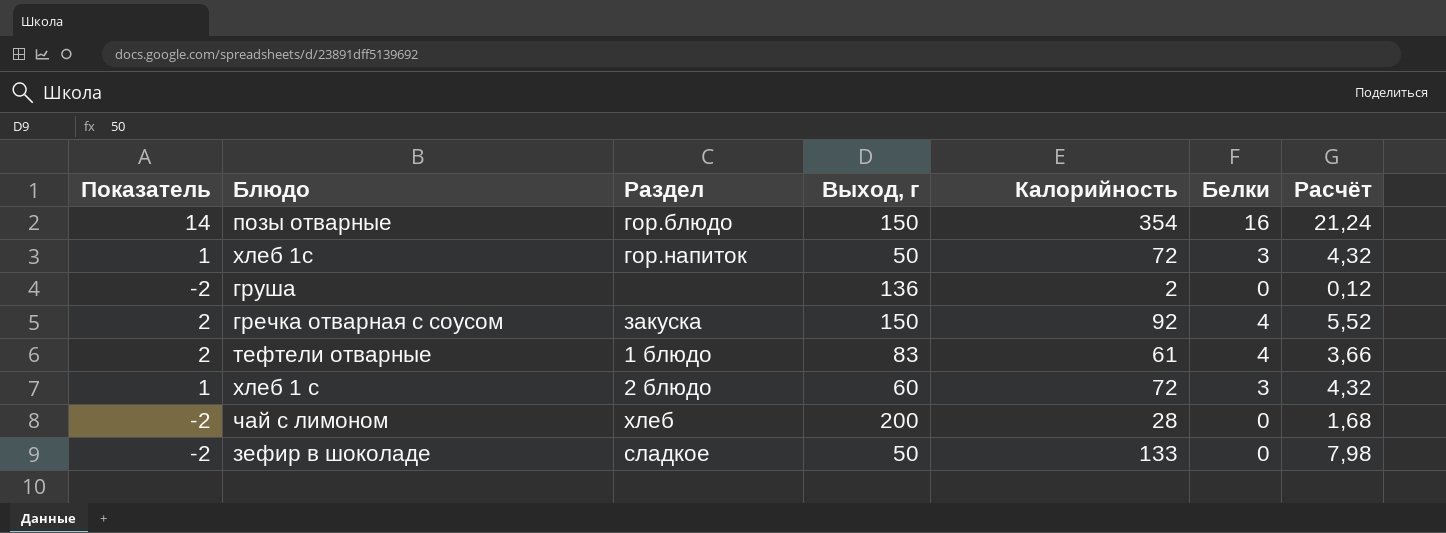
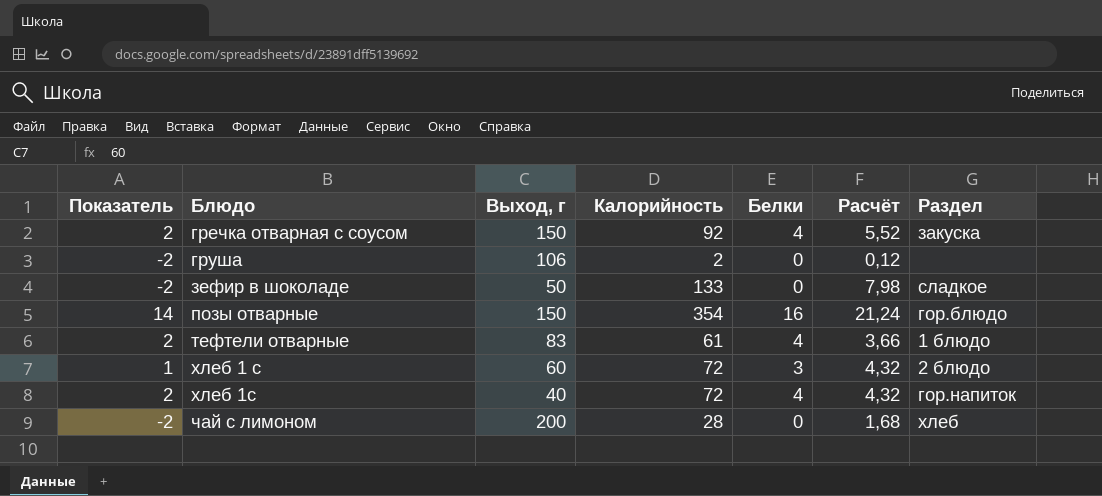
row order: none -> Блюдо ascending
column Раздел | position: 3 -> 7
груша | Выход, г: 136 -> 106
хлеб 1с | Показатель: 1 -> 2
хлеб 1с | Выход, г: 50 -> 40
хлеб 1с | Белки: 3 -> 4

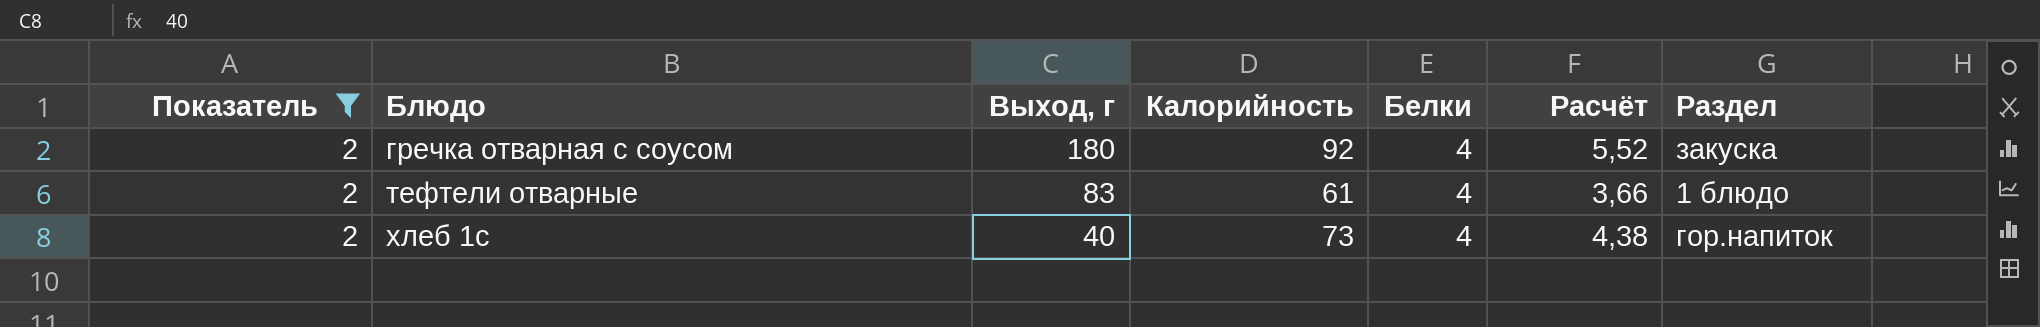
filter: none -> Показатель = 2
гречка отварная с соусом | Выход, г: 150 -> 180
хлеб 1с | Калорийность: 72 -> 73
хлеб 1с | Расчёт: 4,32 -> 4,38

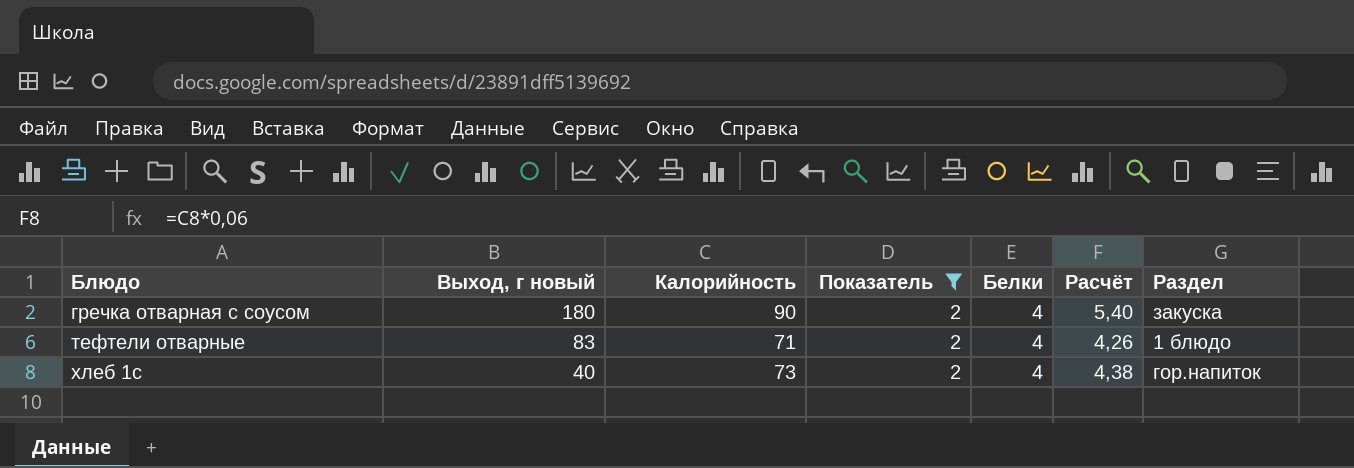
column name: Выход, г -> Выход, г новый
column Показатель | position: 1 -> 4
гречка отварная с соусом | Калорийность: 92 -> 90
гречка отварная с соусом | Расчёт: 5,52 -> 5,40
тефтели отварные | Калорийность: 61 -> 71
тефтели отварные | Расчёт: 3,66 -> 4,26

